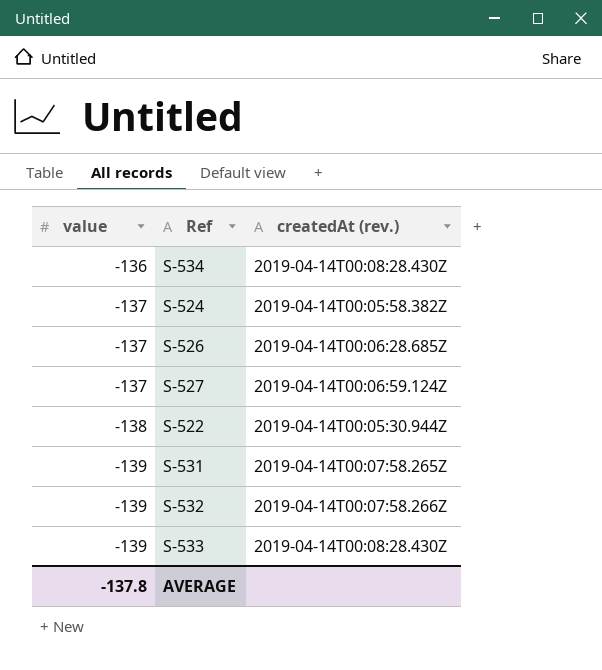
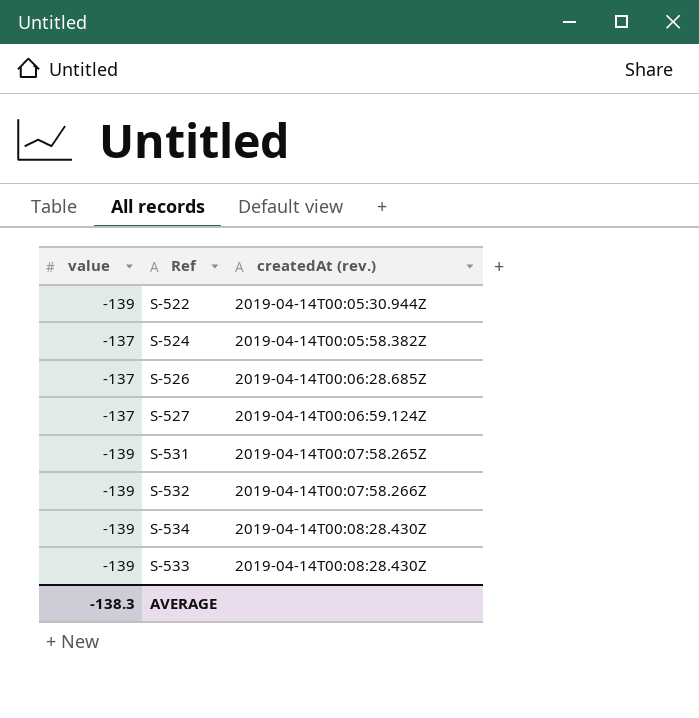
row order: value descending -> createdAt (rev.) ascending
S-522 | value: -138 -> -139
S-534 | value: -136 -> -139
AVERAGE | value: -137.8 -> -138.3

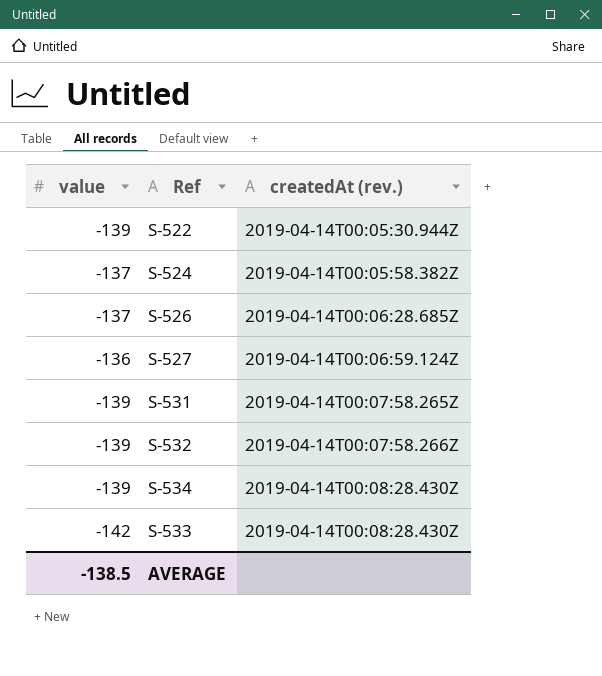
S-527 | value: -137 -> -136
S-533 | value: -139 -> -142
AVERAGE | value: -138.3 -> -138.5

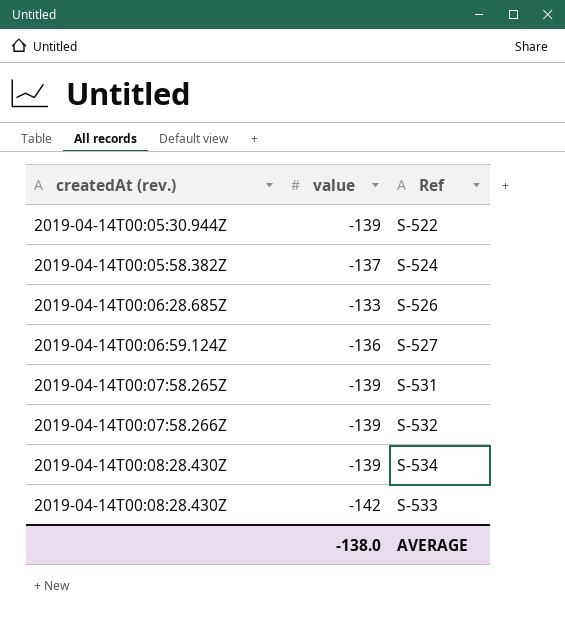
column createdAt (rev.) | position: 3 -> 1
S-526 | value: -137 -> -133
AVERAGE | value: -138.5 -> -138.0

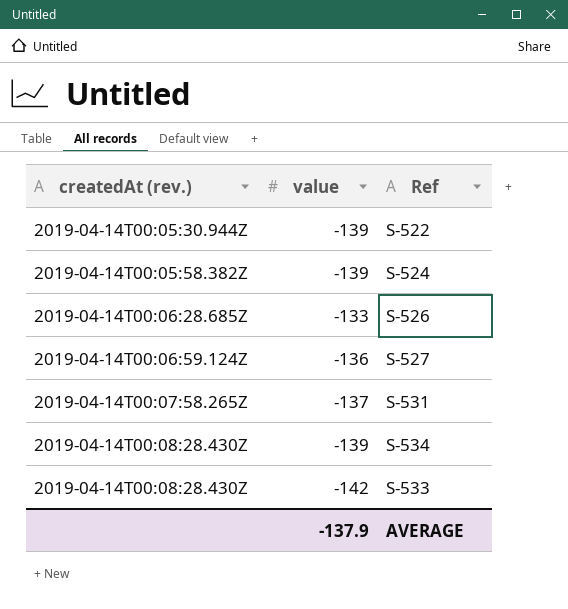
row S-532: 2019-04-14T00:07:58.266Z | -139 -> none
S-524 | value: -137 -> -139
S-531 | value: -139 -> -137
AVERAGE | value: -138.0 -> -137.9

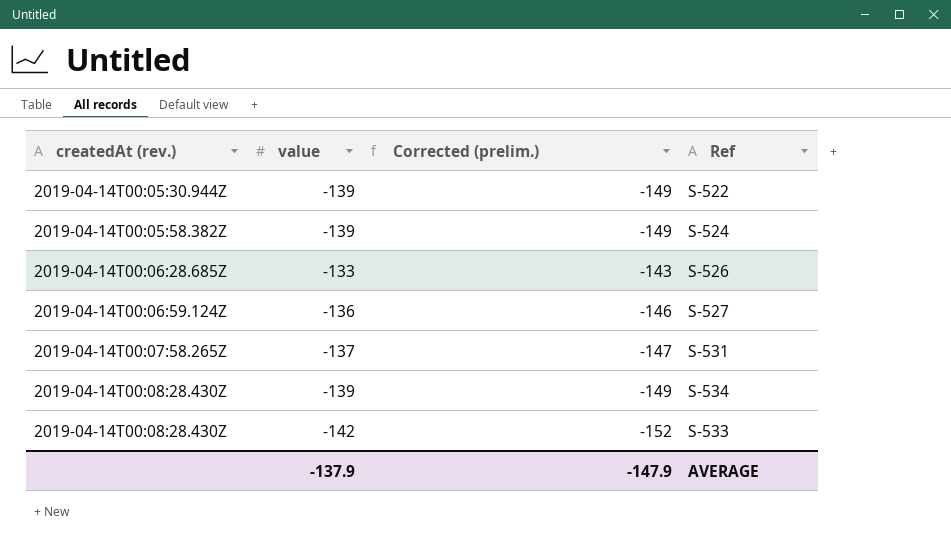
column Corrected (prelim.) | formula: none -> [value] - 10

